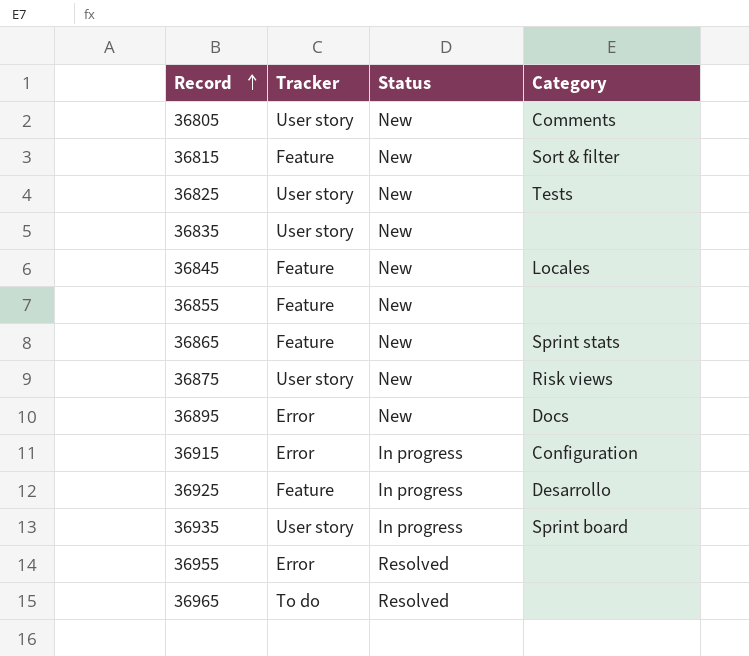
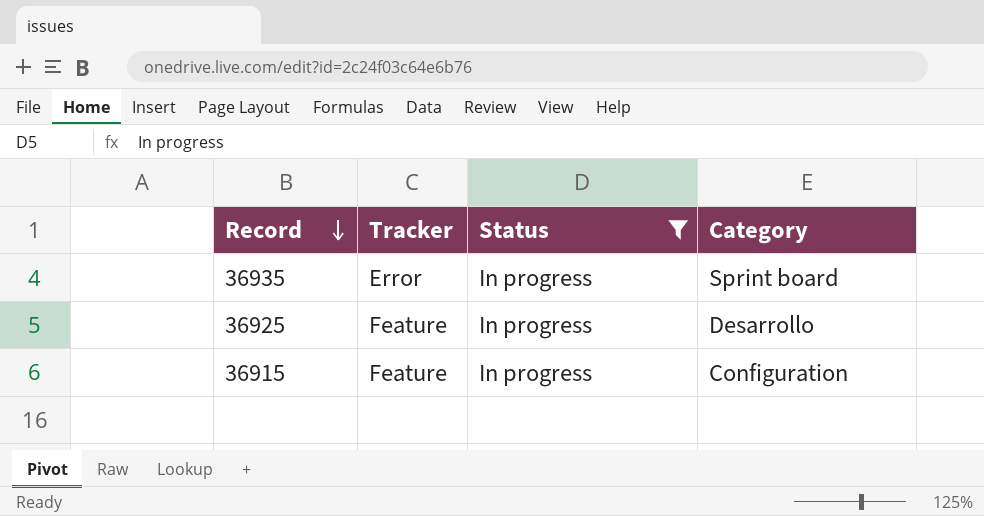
filter: none -> Status = In progress
row order: Record ascending -> Record descending
36935 | Tracker: User story -> Error
36915 | Tracker: Error -> Feature

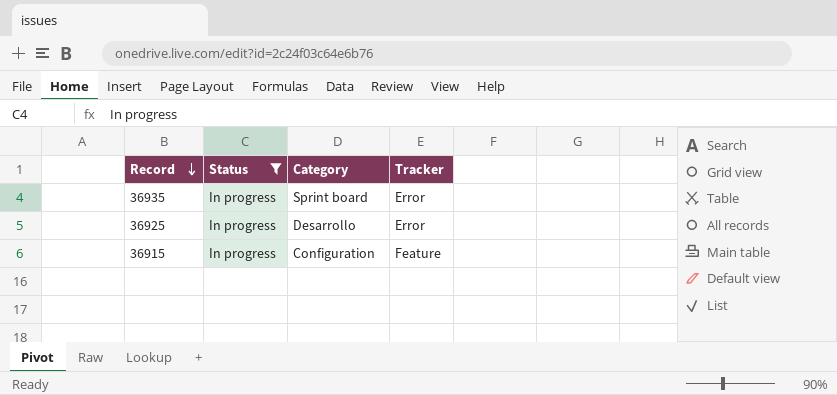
column Tracker | position: 2 -> 4
36925 | Tracker: Feature -> Error

